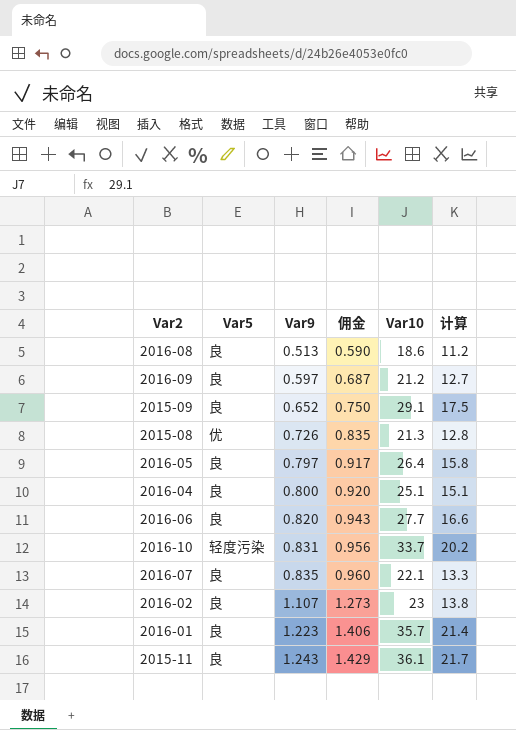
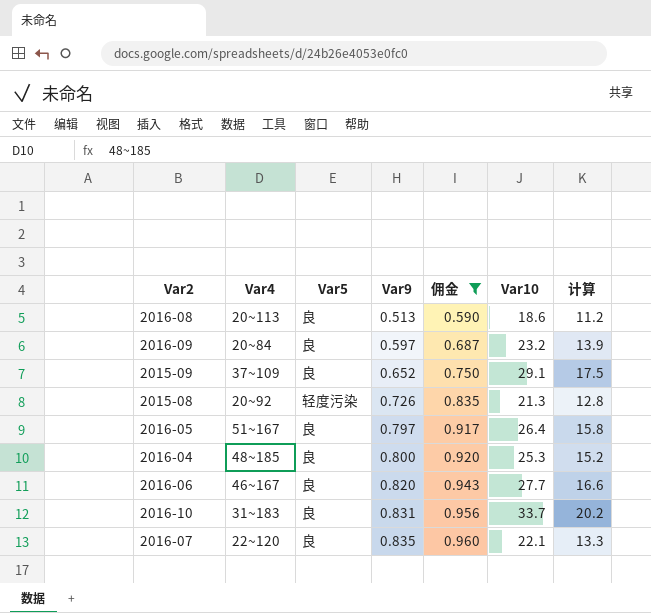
filter: none -> 佣金 <= 0.960
column Var4 | position: none -> 2
2016-09 | Var10: 21.2 -> 23.2
2016-09 | 计算: 12.7 -> 13.9
2015-08 | Var5: 优 -> 轻度污染
2016-04 | Var10: 25.1 -> 25.3
2016-04 | 计算: 15.1 -> 15.2
2016-10 | Var5: 轻度污染 -> 良

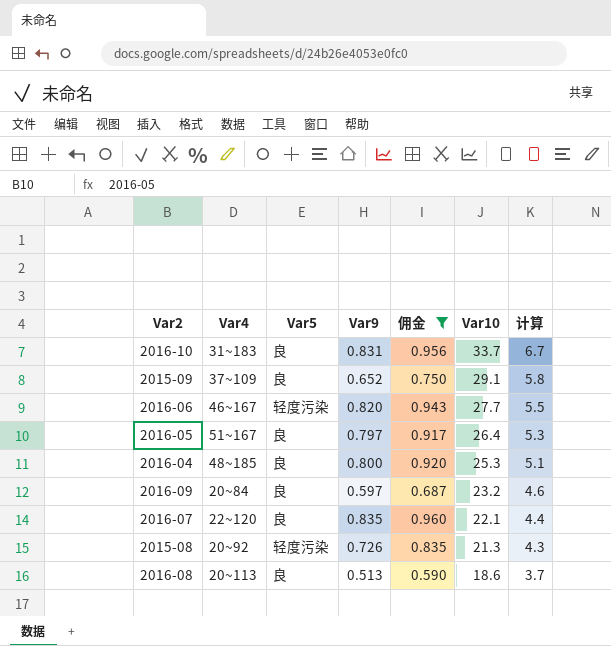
row order: Var9 ascending -> Var10 descending
column 计算 | formula: [Var10] * 0.6 -> [Var10] * 0.2
2016-06 | Var5: 良 -> 轻度污染

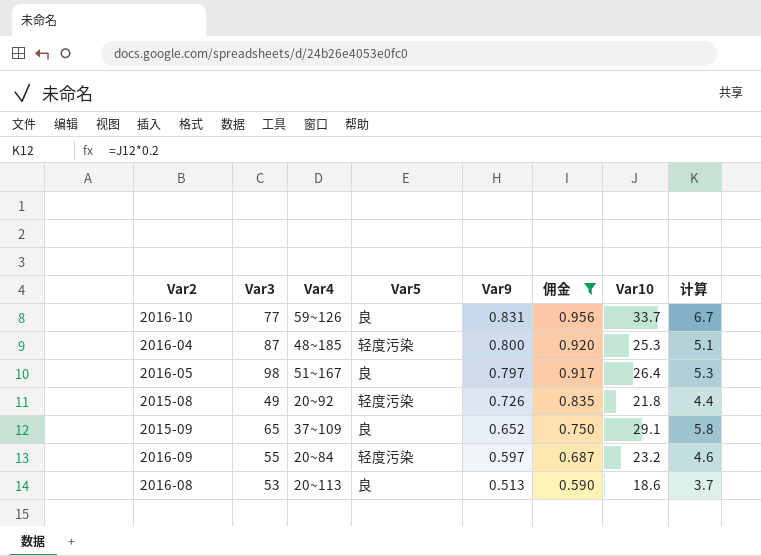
row order: Var10 descending -> Var9 descending
column Var3 | position: none -> 2
row 2016-06: 46~167 | 轻度污染 | 0.820 | 0.943 | 27.7 | 5.5 -> none
row 2016-07: 22~120 | 良 | 0.835 | 0.960 | 22.1 | 4.4 -> none
2016-10 | Var4: 31~183 -> 59~126
2016-04 | Var5: 良 -> 轻度污染
2015-08 | Var10: 21.3 -> 21.8
2015-08 | 计算: 4.3 -> 4.4
2016-09 | Var5: 良 -> 轻度污染

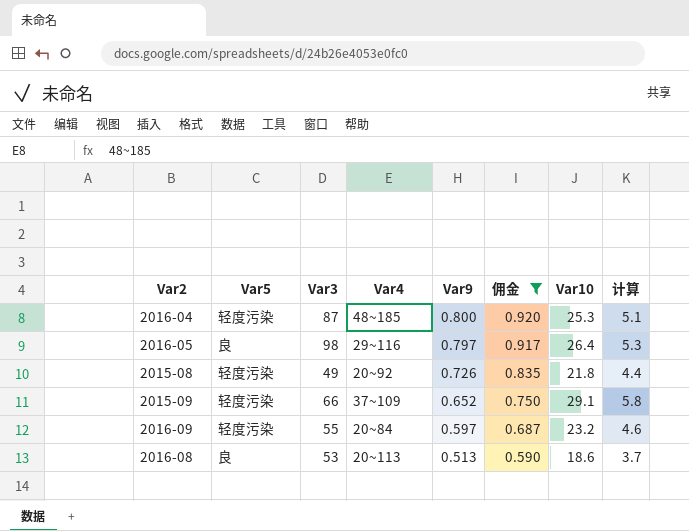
column Var5 | position: 4 -> 2
row 2016-10: 77 | 59~126 | 良 | 0.831 | 0.956 | 33.7 | 6.7 -> none
2016-05 | Var4: 51~167 -> 29~116
2015-09 | Var5: 良 -> 轻度污染
2015-09 | Var3: 65 -> 66

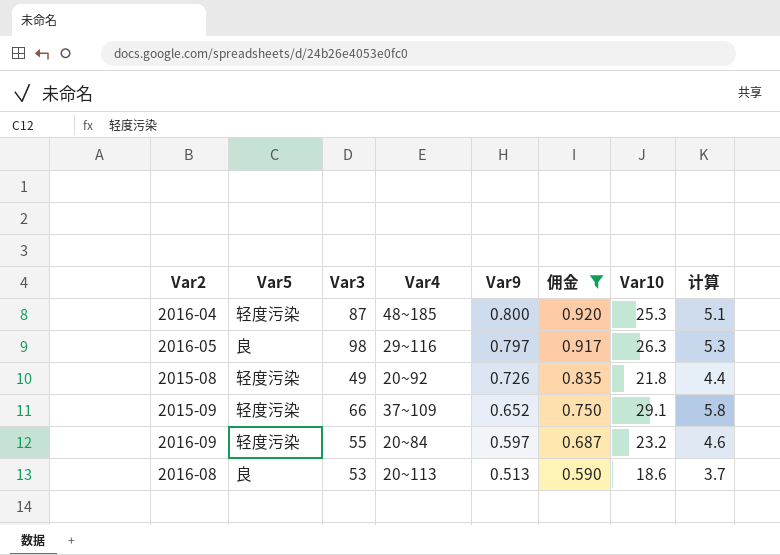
2016-05 | Var10: 26.4 -> 26.3

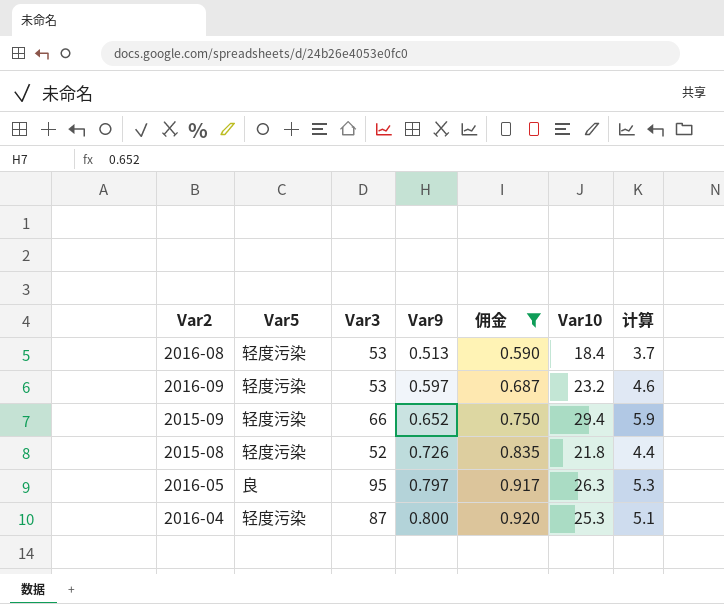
row order: Var9 descending -> Var9 ascending
column Var4 | position: 4 -> none
2016-08 | Var5: 良 -> 轻度污染
2016-08 | Var10: 18.6 -> 18.4
2016-09 | Var3: 55 -> 53
2015-09 | Var10: 29.1 -> 29.4
2015-09 | 计算: 5.8 -> 5.9
2015-08 | Var3: 49 -> 52
2016-05 | Var3: 98 -> 95

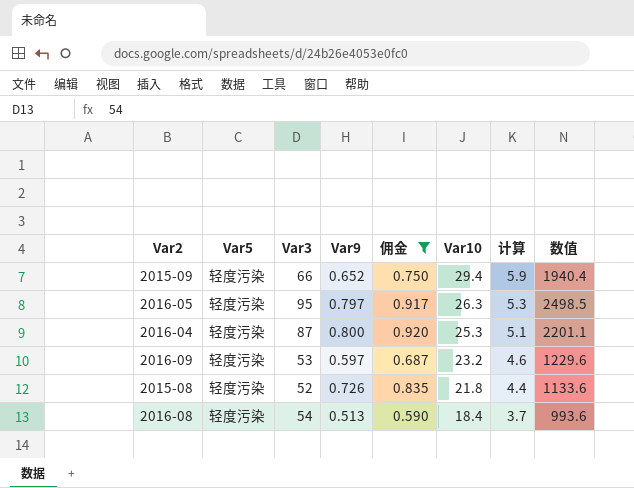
row order: Var9 ascending -> Var10 descending
column 数值 | formula: none -> [Var3] * [Var10]
2016-05 | Var5: 良 -> 轻度污染
2016-08 | Var3: 53 -> 54

